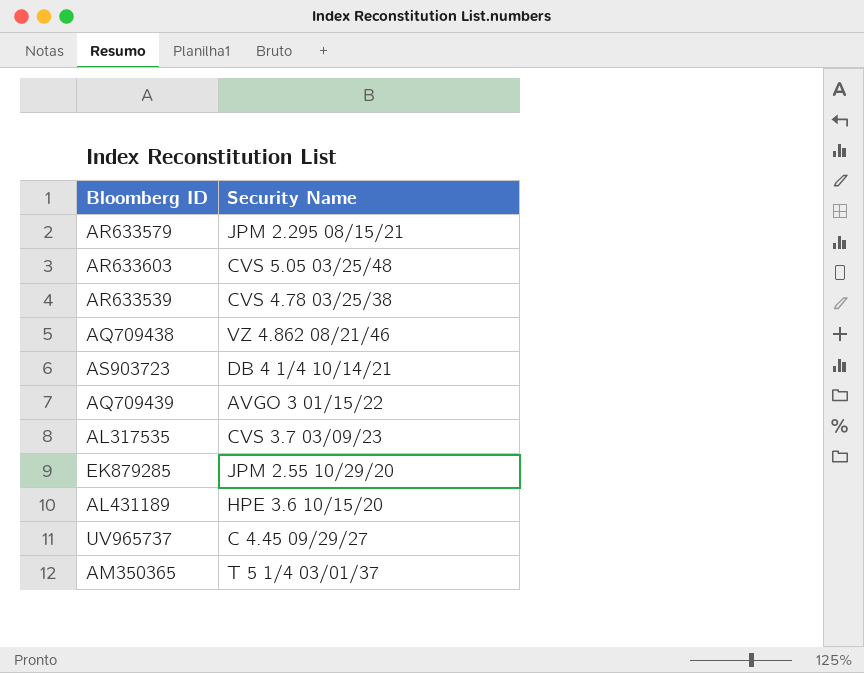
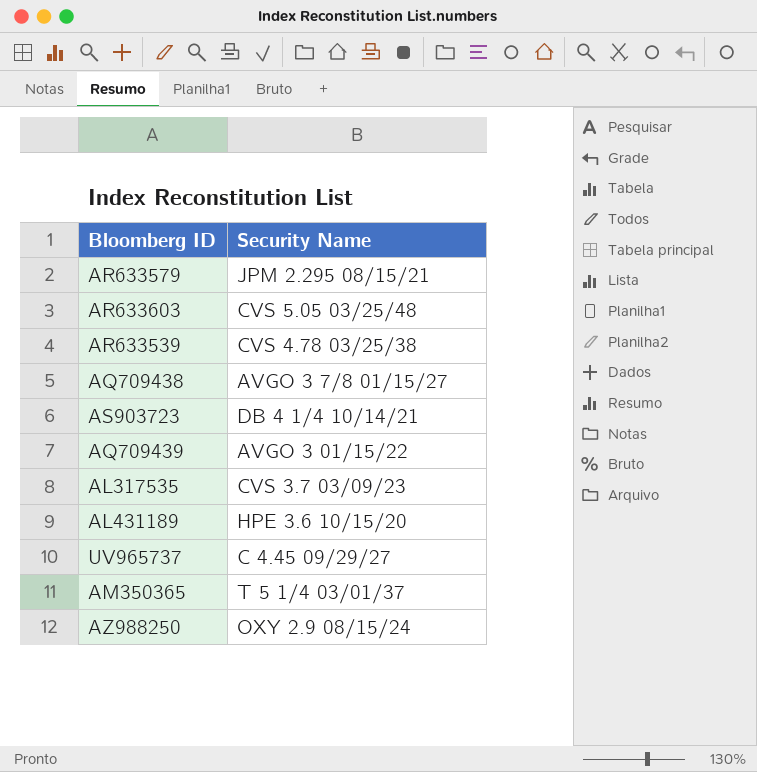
row EK879285: JPM 2.55 10/29/20 -> none
AQ709438 | Security Name: VZ 4.862 08/21/46 -> AVGO 3 7/8 01/15/27
row AZ988250: none -> OXY 2.9 08/15/24

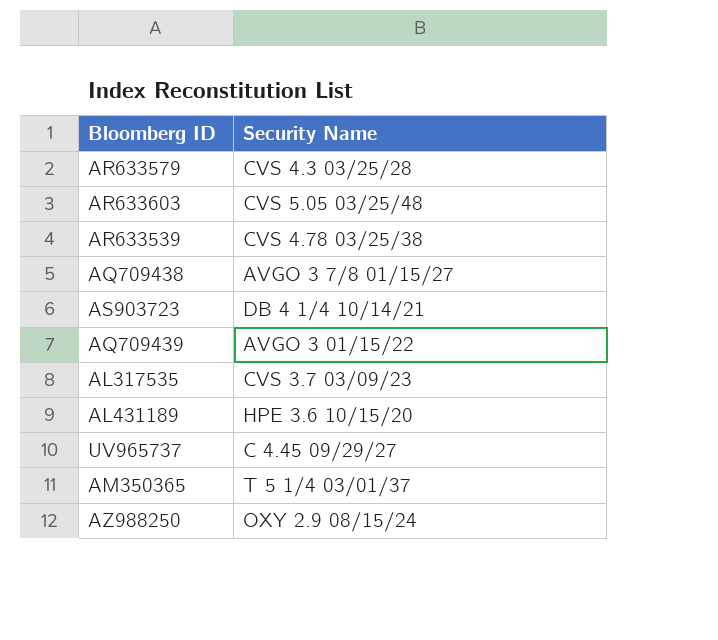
AR633579 | Security Name: JPM 2.295 08/15/21 -> CVS 4.3 03/25/28

